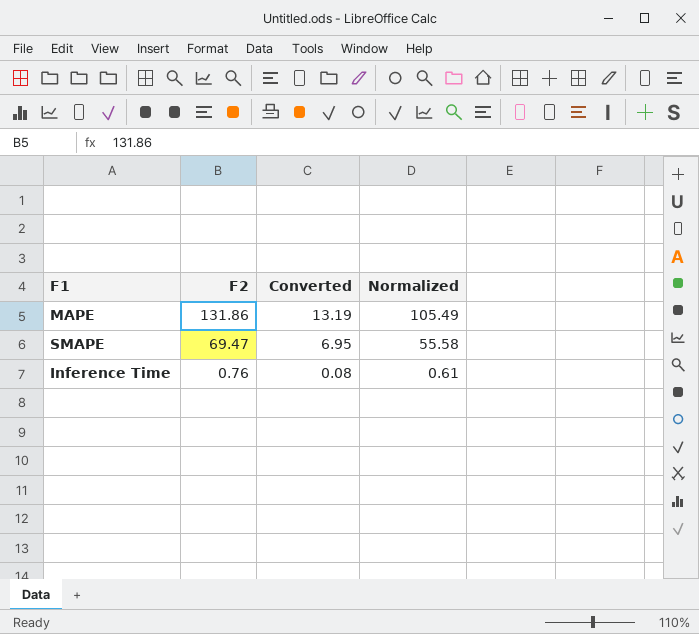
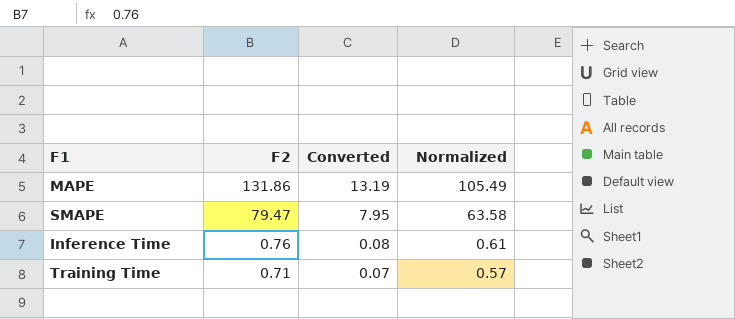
SMAPE | F2: 69.47 -> 79.47
SMAPE | Converted: 6.95 -> 7.95
SMAPE | Normalized: 55.58 -> 63.58
row Training Time: none -> 0.71 | 0.07 | 0.57

